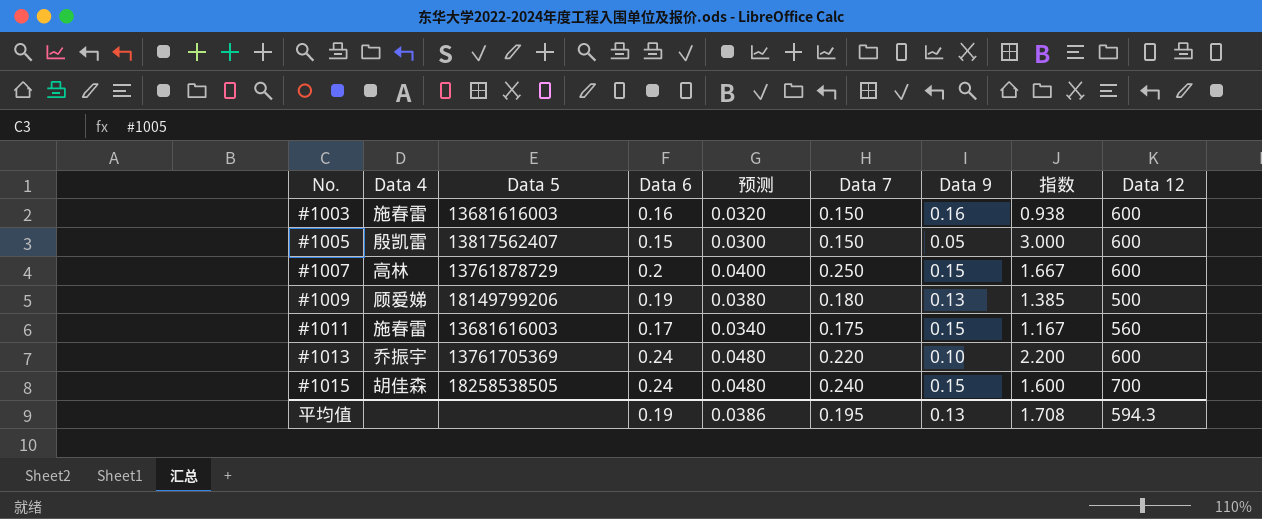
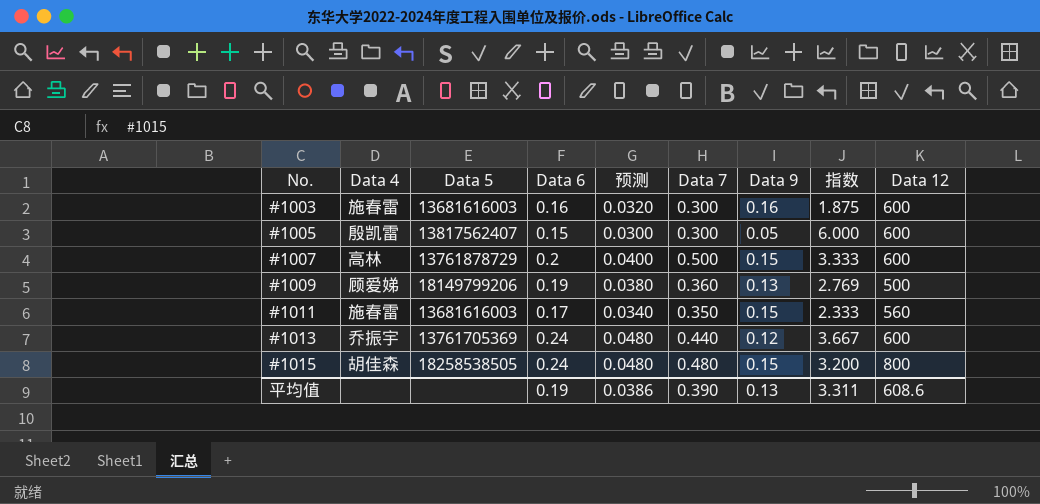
#1003 | Data 7: 0.150 -> 0.300
#1003 | 指数: 0.938 -> 1.875
#1005 | Data 7: 0.150 -> 0.300
#1005 | 指数: 3.000 -> 6.000
#1007 | Data 7: 0.250 -> 0.500
#1007 | 指数: 1.667 -> 3.333
#1009 | Data 7: 0.180 -> 0.360
#1009 | 指数: 1.385 -> 2.769
#1011 | Data 7: 0.175 -> 0.350
#1011 | 指数: 1.167 -> 2.333
#1013 | Data 7: 0.220 -> 0.440
#1013 | Data 9: 0.10 -> 0.12
#1013 | 指数: 2.200 -> 3.667
#1015 | Data 7: 0.240 -> 0.480
#1015 | 指数: 1.600 -> 3.200
#1015 | Data 12: 700 -> 800
平均值 | Data 7: 0.195 -> 0.390
平均值 | 指数: 1.708 -> 3.311
平均值 | Data 12: 594.3 -> 608.6

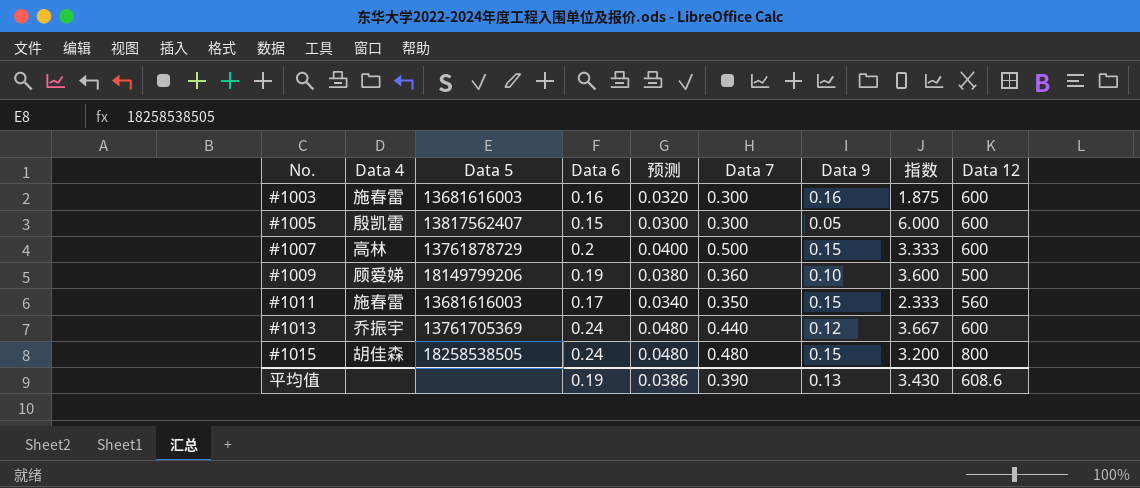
#1009 | Data 9: 0.13 -> 0.10
#1009 | 指数: 2.769 -> 3.600
平均值 | 指数: 3.311 -> 3.430

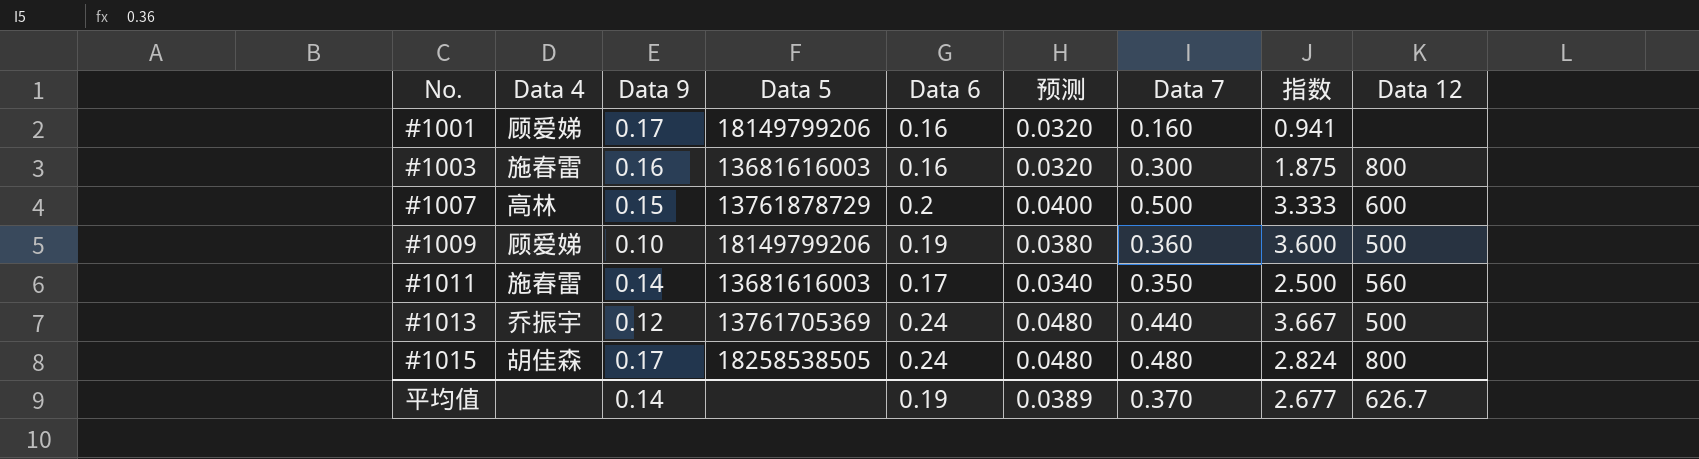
column Data 9 | position: 7 -> 3
row #1005: 殷凯雷 | 13817562407 | 0.15 | 0.0300 | 0.300 | 0.05 | 6.000 | 600 -> none
row #1001: none -> 顾爱娣 | 0.17 | 18149799206 | 0.16 | 0.0320 | 0.160 | 0.941 | none
#1003 | Data 12: 600 -> 800
#1011 | Data 9: 0.15 -> 0.14
#1011 | 指数: 2.333 -> 2.500
#1013 | Data 12: 600 -> 500
#1015 | Data 9: 0.15 -> 0.17
#1015 | 指数: 3.200 -> 2.824
平均值 | Data 9: 0.13 -> 0.14
平均值 | 预测: 0.0386 -> 0.0389
平均值 | Data 7: 0.390 -> 0.370
平均值 | 指数: 3.430 -> 2.677
平均值 | Data 12: 608.6 -> 626.7

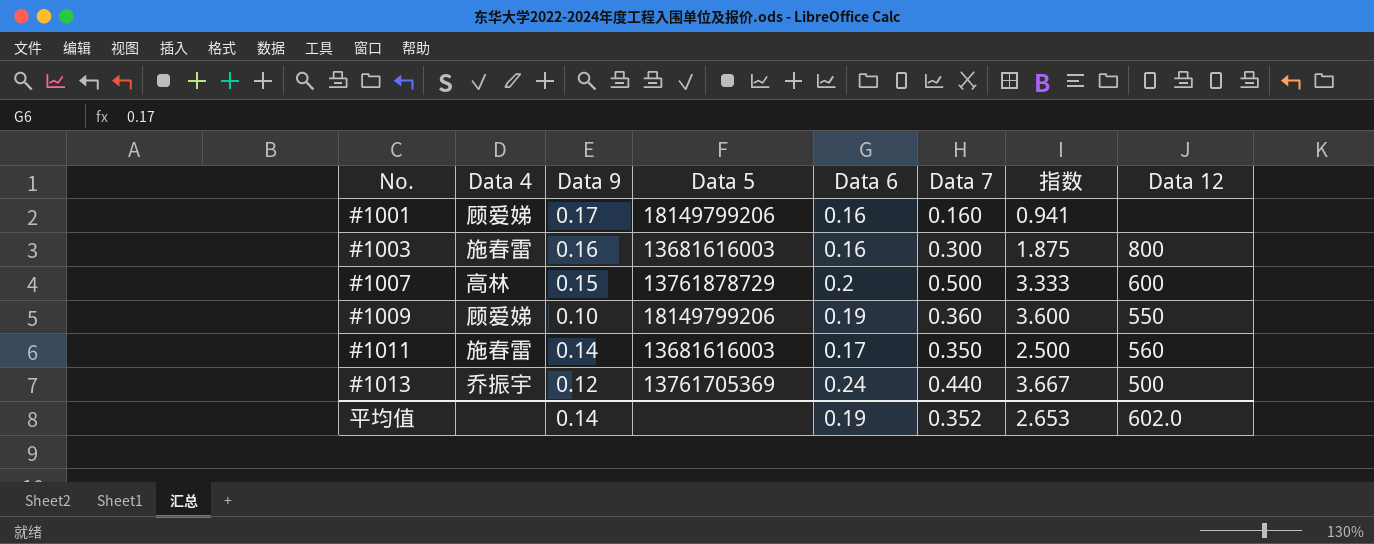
column 预测 | formula: [Data 6] * 0.2 -> none
row #1015: 胡佳森 | 0.17 | 18258538505 | 0.24 | 0.0480 | 0.480 | 2.824 | 800 -> none
#1009 | Data 12: 500 -> 550
平均值 | Data 7: 0.370 -> 0.352
平均值 | 指数: 2.677 -> 2.653
平均值 | Data 12: 626.7 -> 602.0

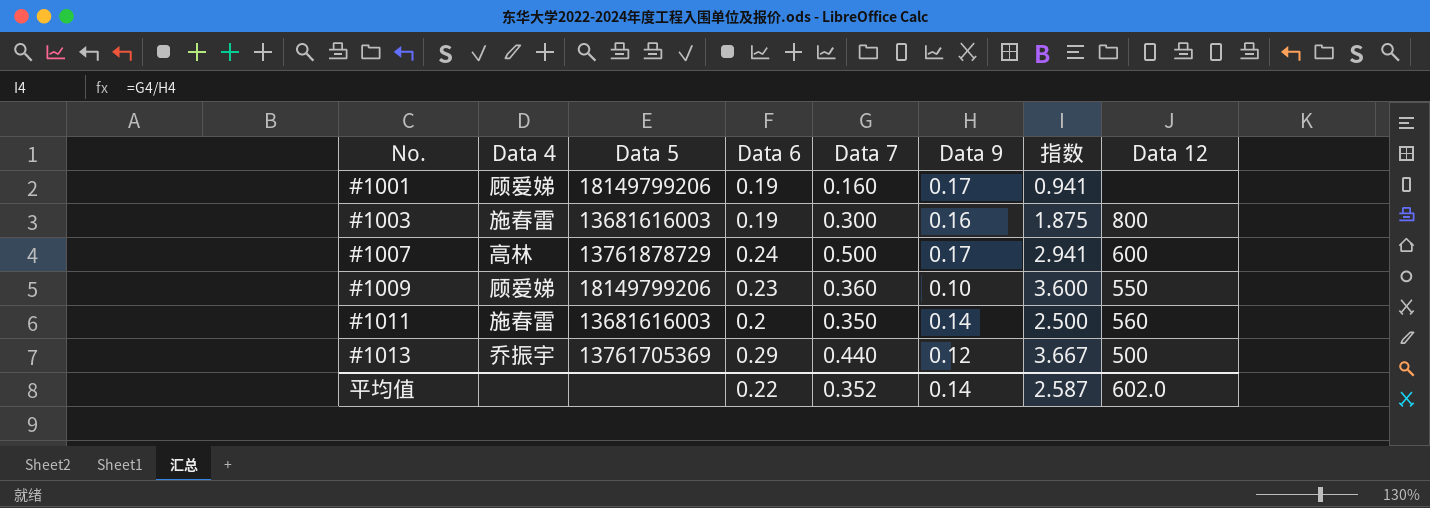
column Data 9 | position: 3 -> 6
#1001 | Data 6: 0.16 -> 0.19
#1003 | Data 6: 0.16 -> 0.19
#1007 | Data 6: 0.2 -> 0.24
#1007 | Data 9: 0.15 -> 0.17
#1007 | 指数: 3.333 -> 2.941
#1009 | Data 6: 0.19 -> 0.23
#1011 | Data 6: 0.17 -> 0.2
#1013 | Data 6: 0.24 -> 0.29
平均值 | Data 6: 0.19 -> 0.22
平均值 | 指数: 2.653 -> 2.587

